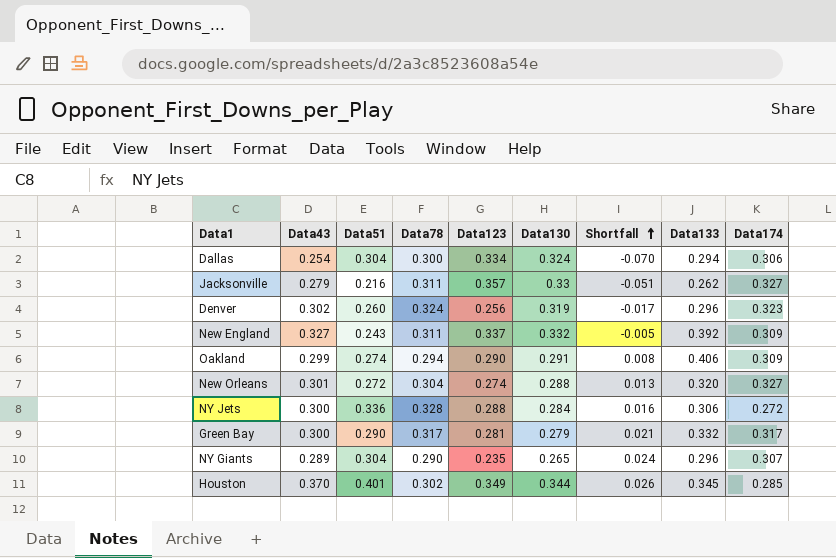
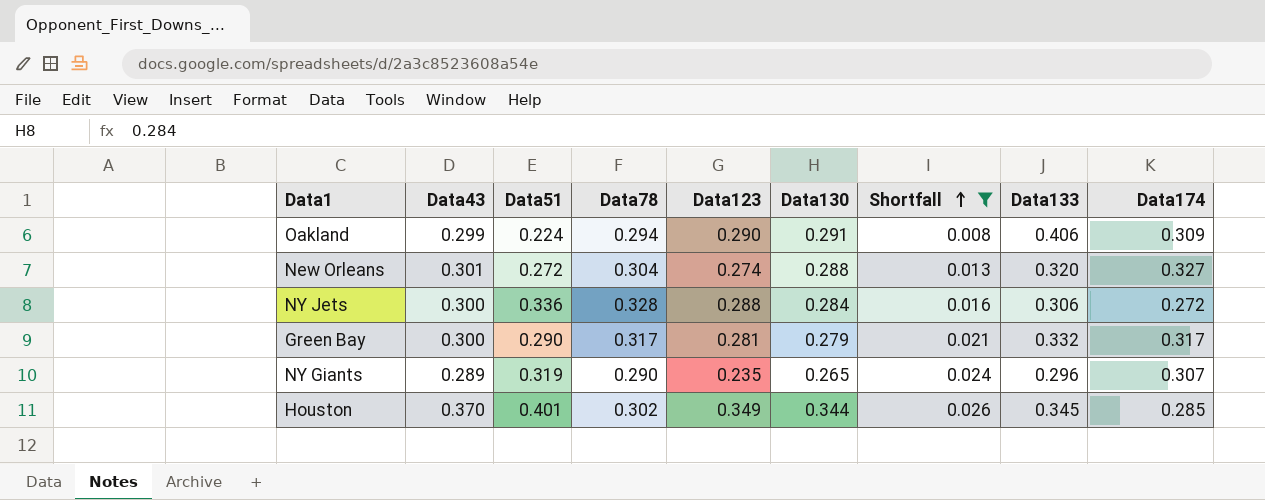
filter: none -> Shortfall >= 0.008
Oakland | Data51: 0.274 -> 0.224
NY Giants | Data51: 0.304 -> 0.319

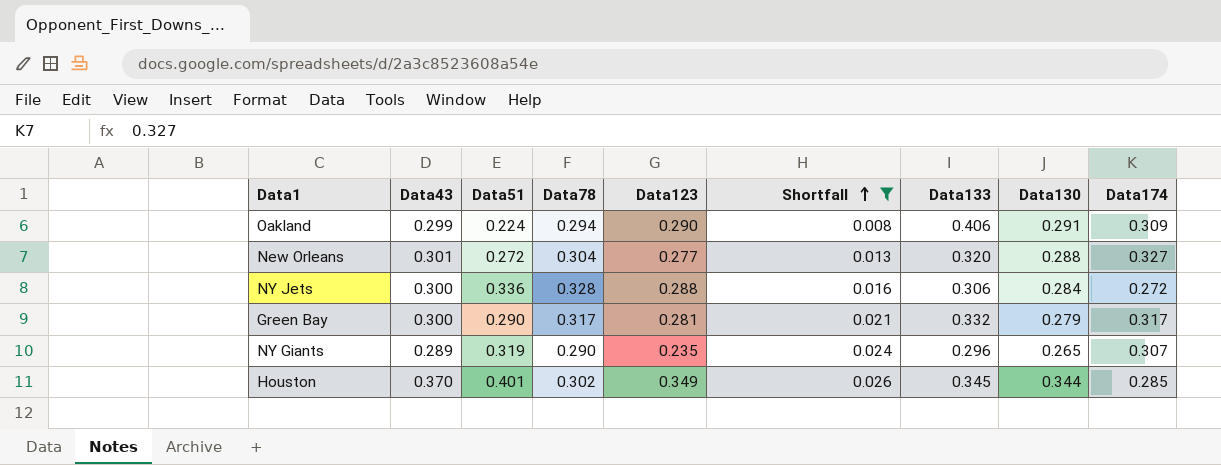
column Data130 | position: 6 -> 8
New Orleans | Data123: 0.274 -> 0.277

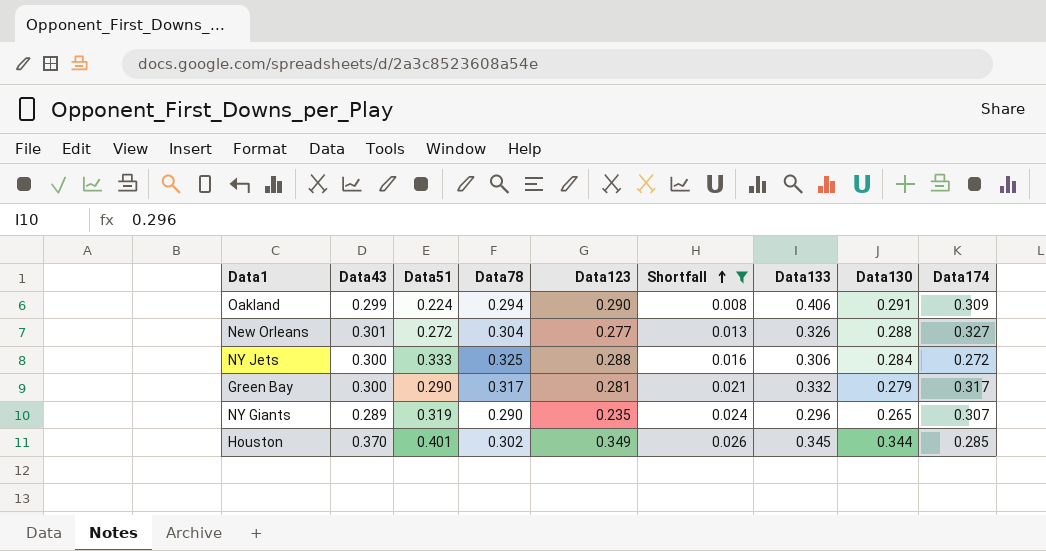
New Orleans | Data133: 0.320 -> 0.326
NY Jets | Data51: 0.336 -> 0.333
NY Jets | Data78: 0.328 -> 0.325

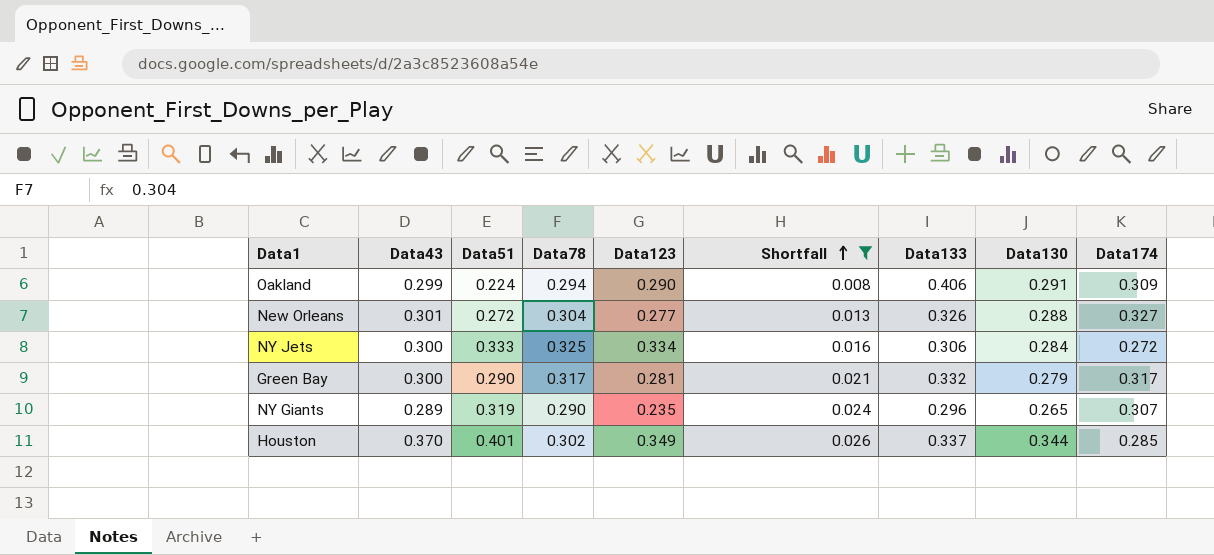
NY Jets | Data123: 0.288 -> 0.334
Houston | Data133: 0.345 -> 0.337

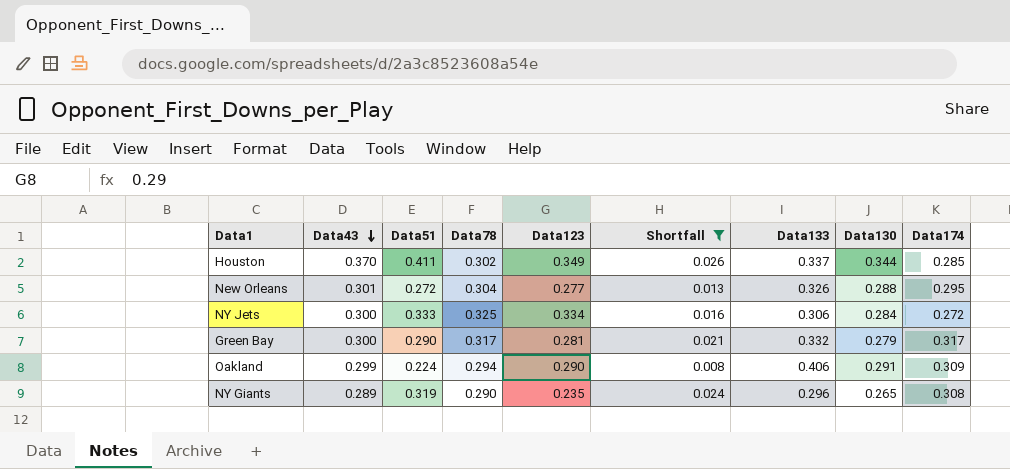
row order: Shortfall ascending -> Data43 descending
Houston | Data51: 0.401 -> 0.411
New Orleans | Data174: 0.327 -> 0.295
NY Giants | Data174: 0.307 -> 0.308

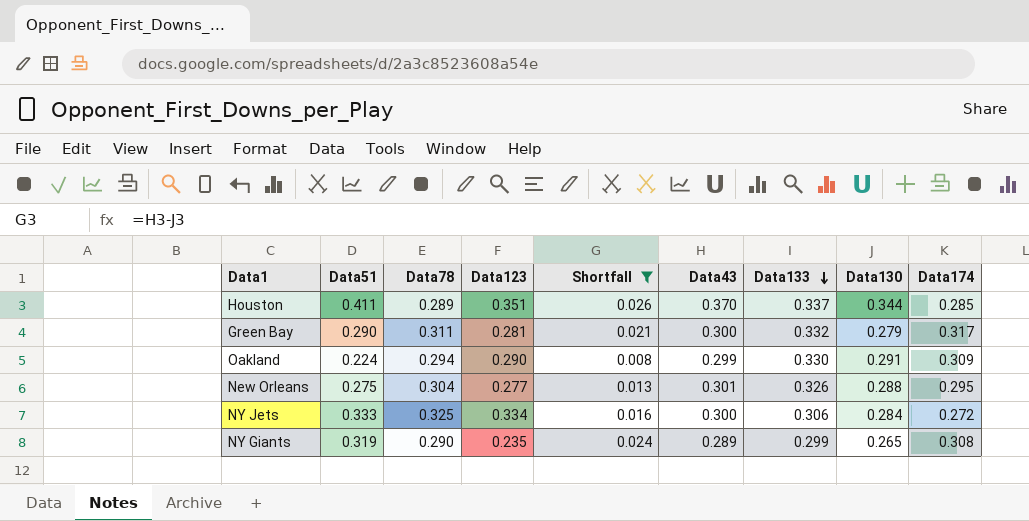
row order: Data43 descending -> Data133 descending
column Data43 | position: 2 -> 6
Houston | Data78: 0.302 -> 0.289
Houston | Data123: 0.349 -> 0.351
Green Bay | Data78: 0.317 -> 0.311
Oakland | Data133: 0.406 -> 0.330
New Orleans | Data51: 0.272 -> 0.275
NY Giants | Data133: 0.296 -> 0.299

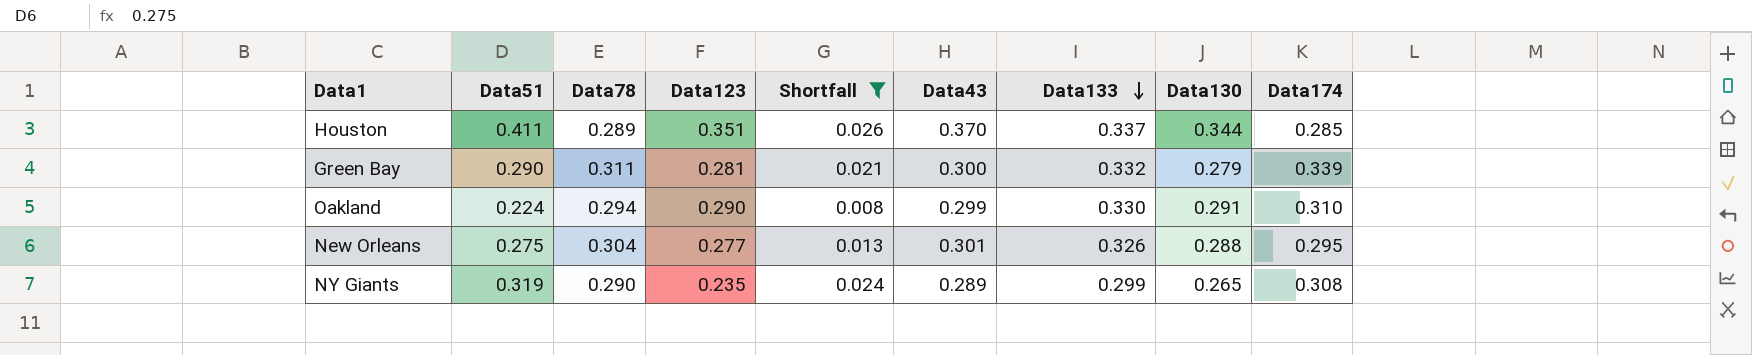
row NY Jets: 0.333 | 0.325 | 0.334 | 0.016 | 0.300 | 0.306 | 0.284 | 0.272 -> none
Green Bay | Data174: 0.317 -> 0.339
Oakland | Data174: 0.309 -> 0.310

